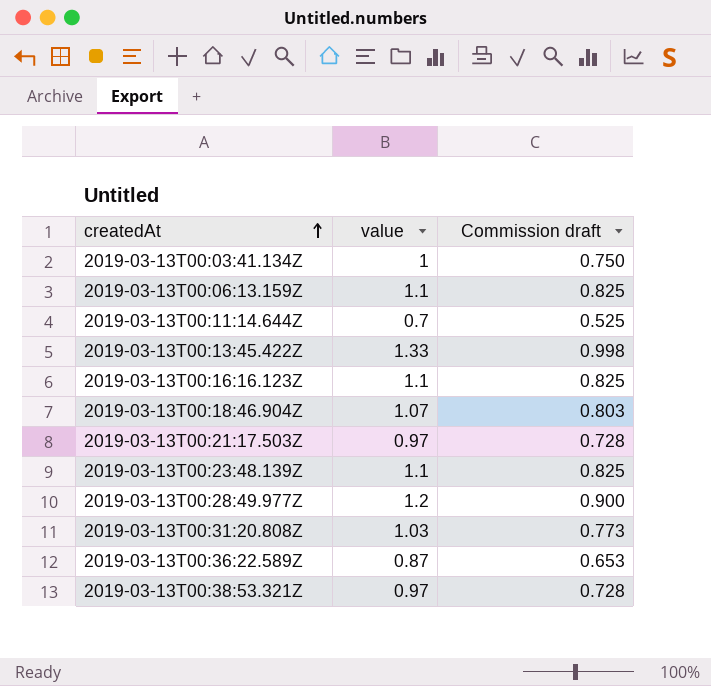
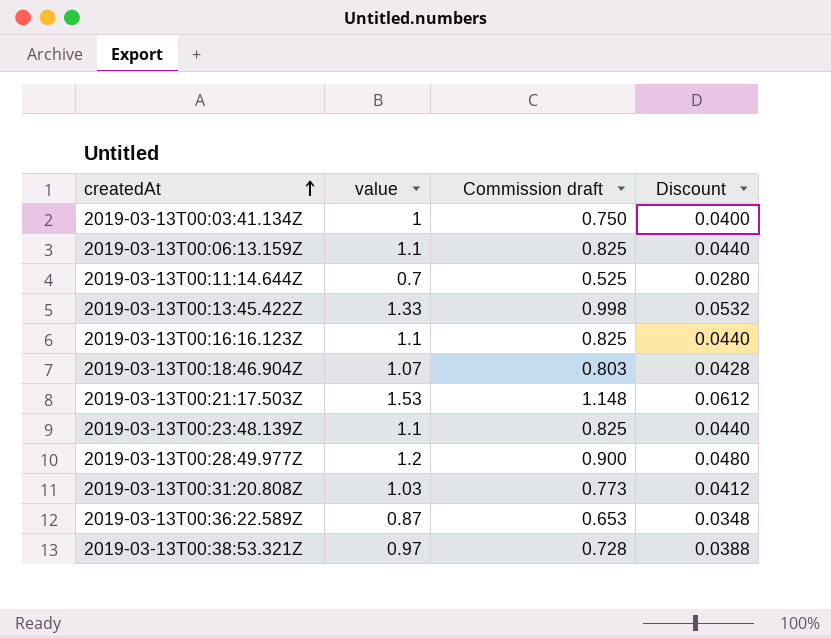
column Discount | formula: none -> [value] * 0.04
2019-03-13T00:21:17.503Z | value: 0.97 -> 1.53
2019-03-13T00:21:17.503Z | Commission draft: 0.728 -> 1.148

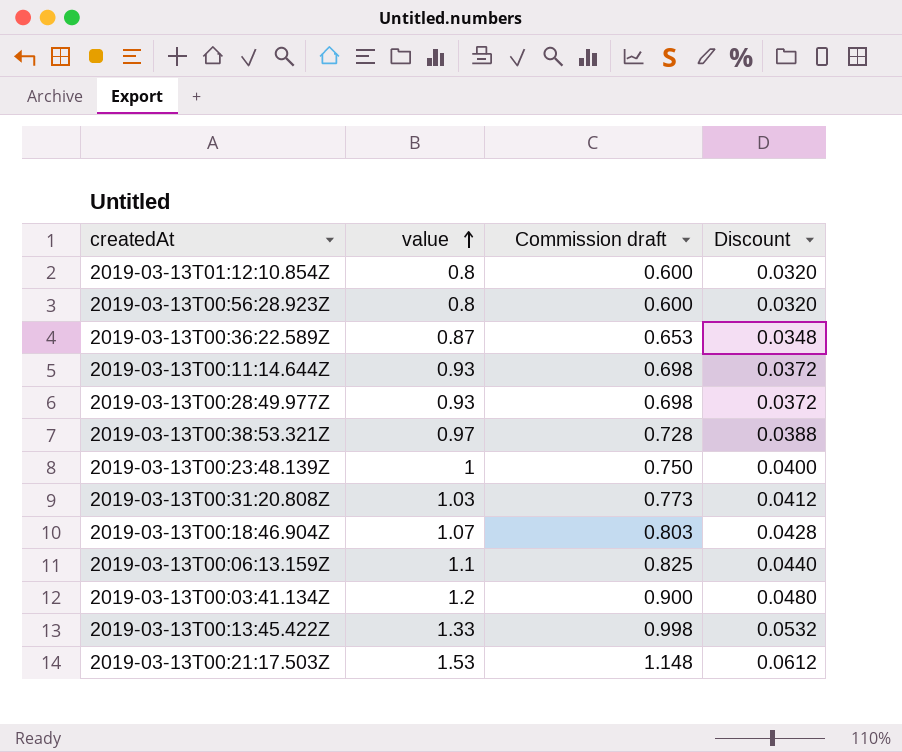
row order: createdAt ascending -> value ascending
row 2019-03-13T00:16:16.123Z: 1.1 | 0.825 | 0.0440 -> none
row 2019-03-13T01:12:10.854Z: none -> 0.8 | 0.600 | 0.0320
row 2019-03-13T00:56:28.923Z: none -> 0.8 | 0.600 | 0.0320
2019-03-13T00:11:14.644Z | value: 0.7 -> 0.93
2019-03-13T00:11:14.644Z | Commission draft: 0.525 -> 0.698
2019-03-13T00:11:14.644Z | Discount: 0.0280 -> 0.0372
2019-03-13T00:28:49.977Z | value: 1.2 -> 0.93
2019-03-13T00:28:49.977Z | Commission draft: 0.900 -> 0.698
2019-03-13T00:28:49.977Z | Discount: 0.0480 -> 0.0372
2019-03-13T00:23:48.139Z | value: 1.1 -> 1
2019-03-13T00:23:48.139Z | Commission draft: 0.825 -> 0.750
2019-03-13T00:23:48.139Z | Discount: 0.0440 -> 0.0400
2019-03-13T00:03:41.134Z | value: 1 -> 1.2
2019-03-13T00:03:41.134Z | Commission draft: 0.750 -> 0.900
2019-03-13T00:03:41.134Z | Discount: 0.0400 -> 0.0480

